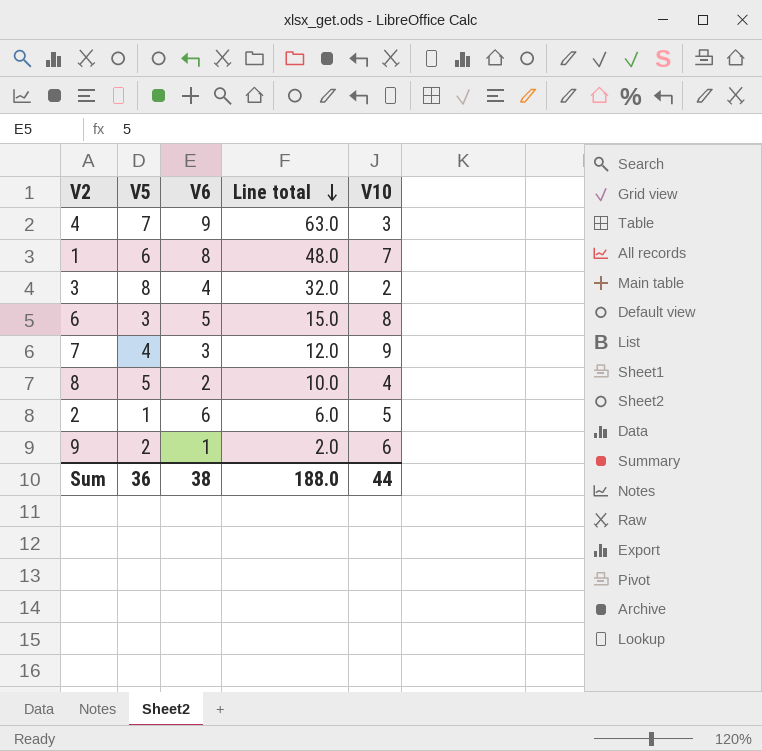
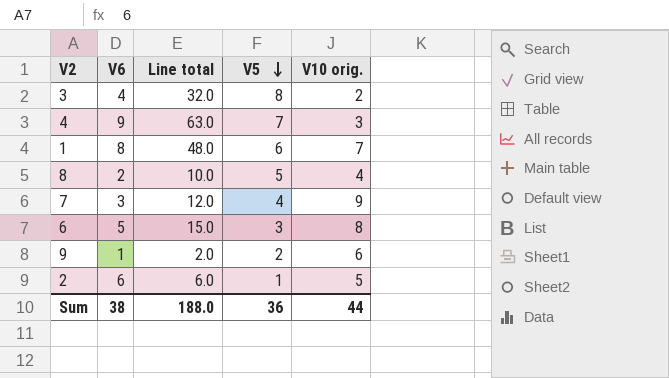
row order: Line total descending -> V5 descending
column V5 | position: 2 -> 4
column name: V10 -> V10 orig.

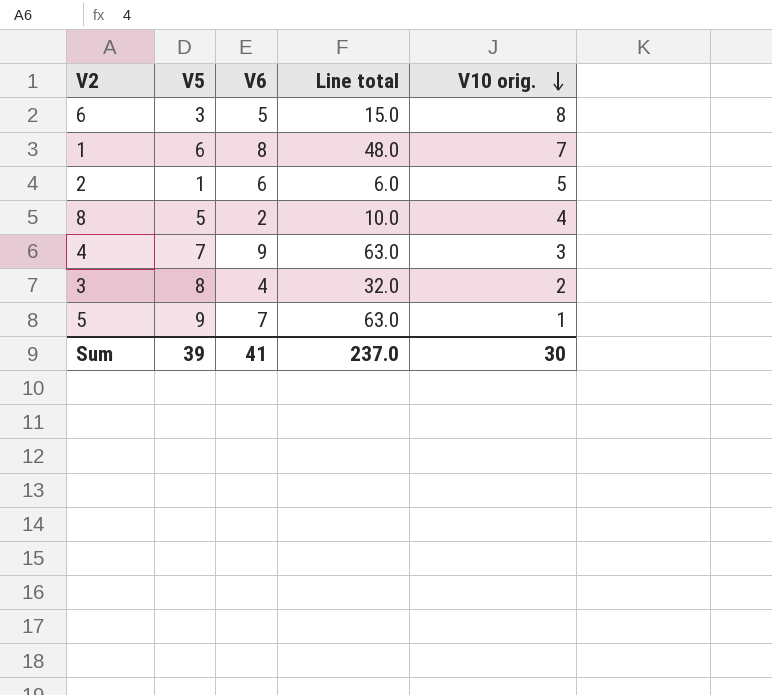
row order: V5 descending -> V10 orig. descending
column V5 | position: 4 -> 2
row 7: 3 | 12.0 | 4 | 9 -> none
row 9: 1 | 2.0 | 2 | 6 -> none
row 5: none -> 9 | 7 | 63.0 | 1
Sum | V5: 36 -> 39
Sum | V6: 38 -> 41
Sum | Line total: 188.0 -> 237.0
Sum | V10 orig.: 44 -> 30

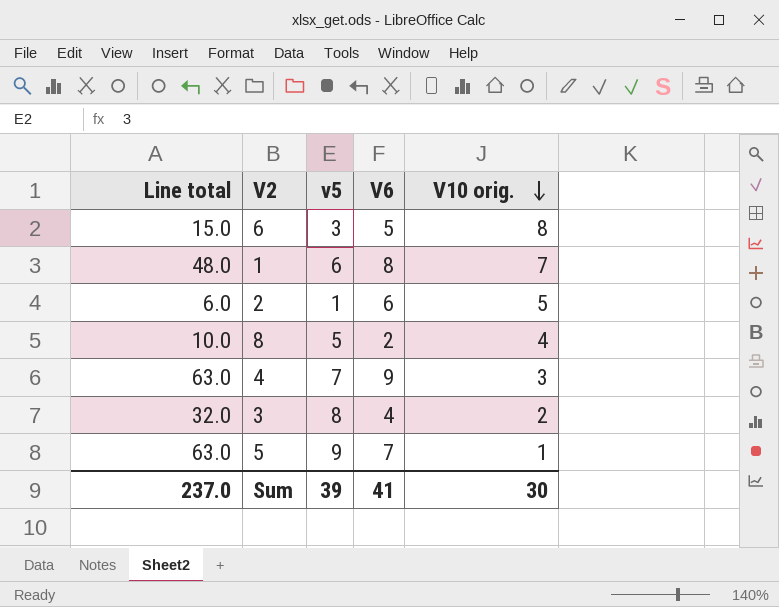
column Line total | position: 4 -> 1
column name: V5 -> v5

